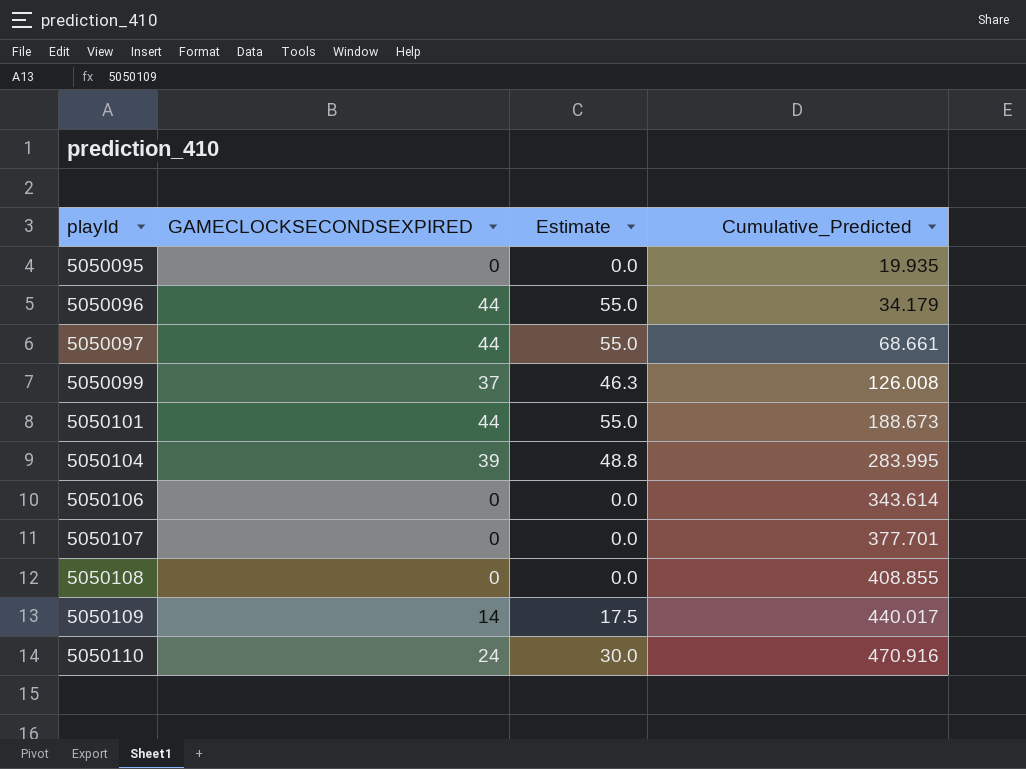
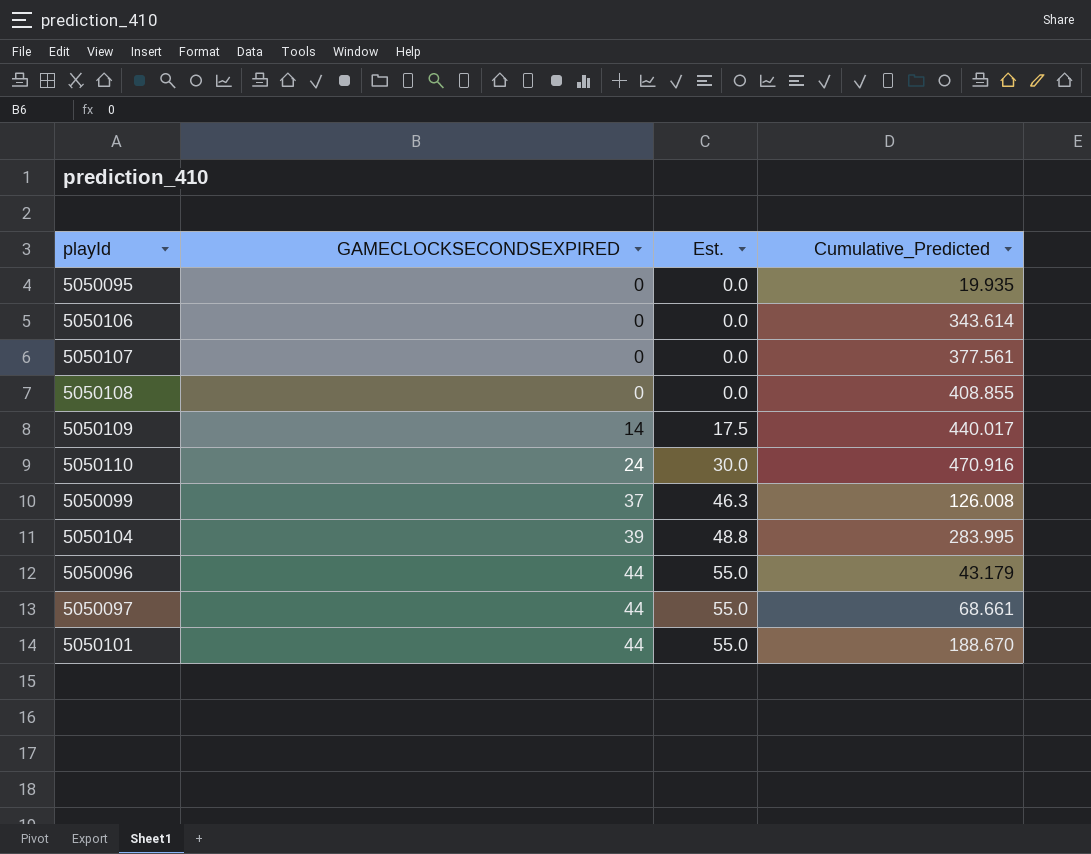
row order: playId ascending -> GAMECLOCKSECONDSEXPIRED ascending
column name: Estimate -> Est.
5050107 | Cumulative_Predicted: 377.701 -> 377.561
5050096 | Cumulative_Predicted: 34.179 -> 43.179
5050101 | Cumulative_Predicted: 188.673 -> 188.670

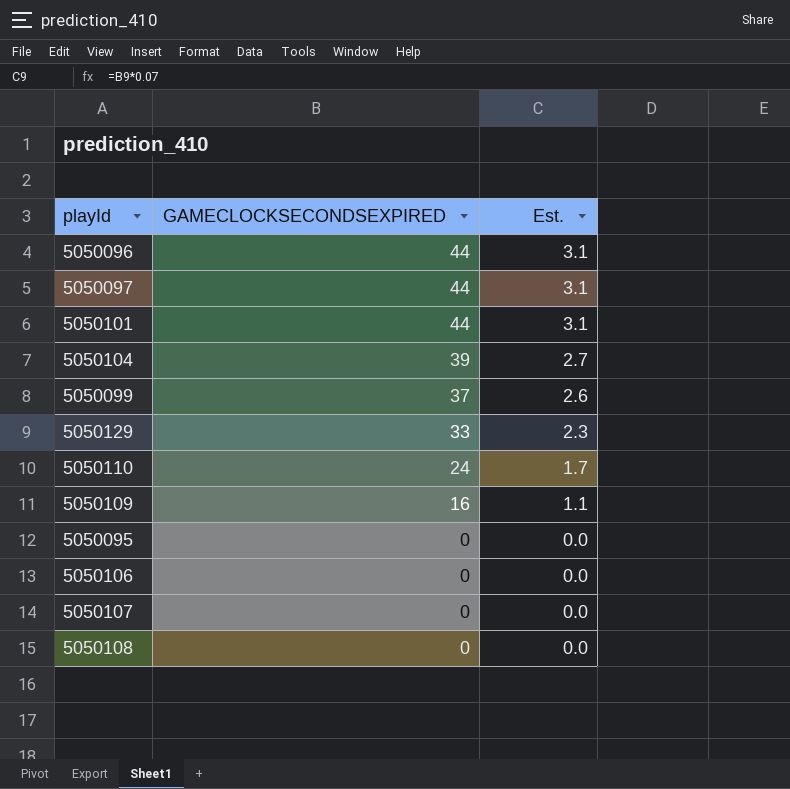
row order: GAMECLOCKSECONDSEXPIRED ascending -> GAMECLOCKSECONDSEXPIRED descending
column Cumulative_Predicted | position: 4 -> none
column Est. | formula: [GAMECLOCKSECONDSEXPIRED] * 1.25 -> [GAMECLOCKSECONDSEXPIRED] * 0.07
row 5050129: none -> 33 | 2.3
5050109 | GAMECLOCKSECONDSEXPIRED: 14 -> 16

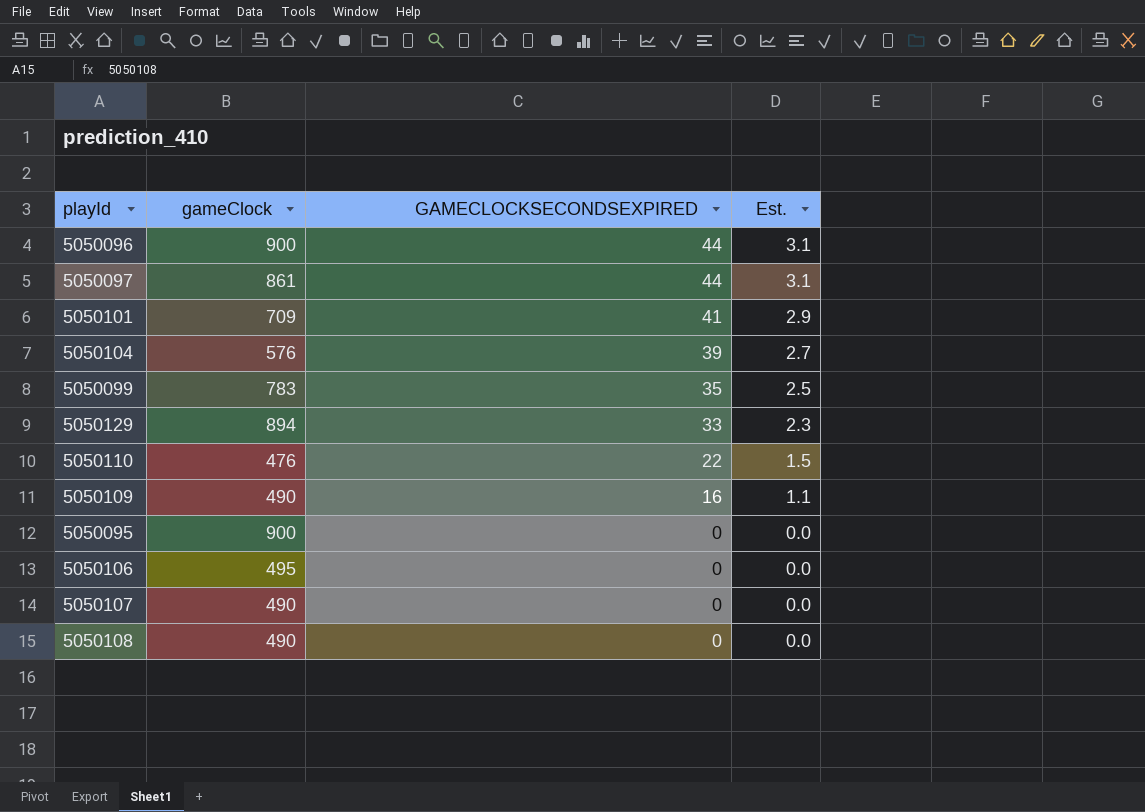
column gameClock | position: none -> 2
5050101 | GAMECLOCKSECONDSEXPIRED: 44 -> 41
5050101 | Est.: 3.1 -> 2.9
5050099 | GAMECLOCKSECONDSEXPIRED: 37 -> 35
5050099 | Est.: 2.6 -> 2.5
5050110 | GAMECLOCKSECONDSEXPIRED: 24 -> 22
5050110 | Est.: 1.7 -> 1.5

